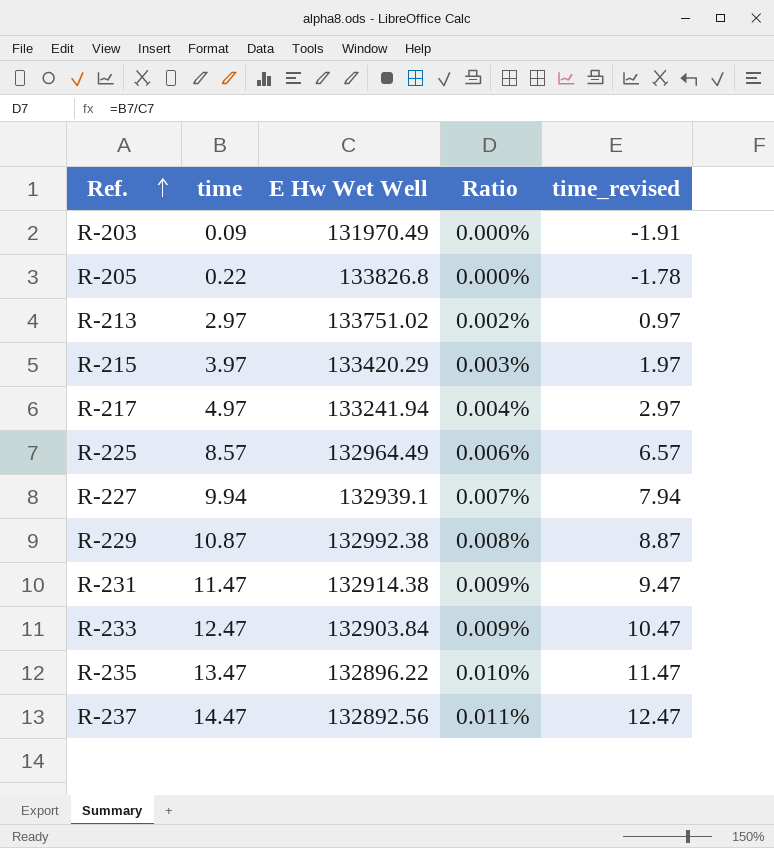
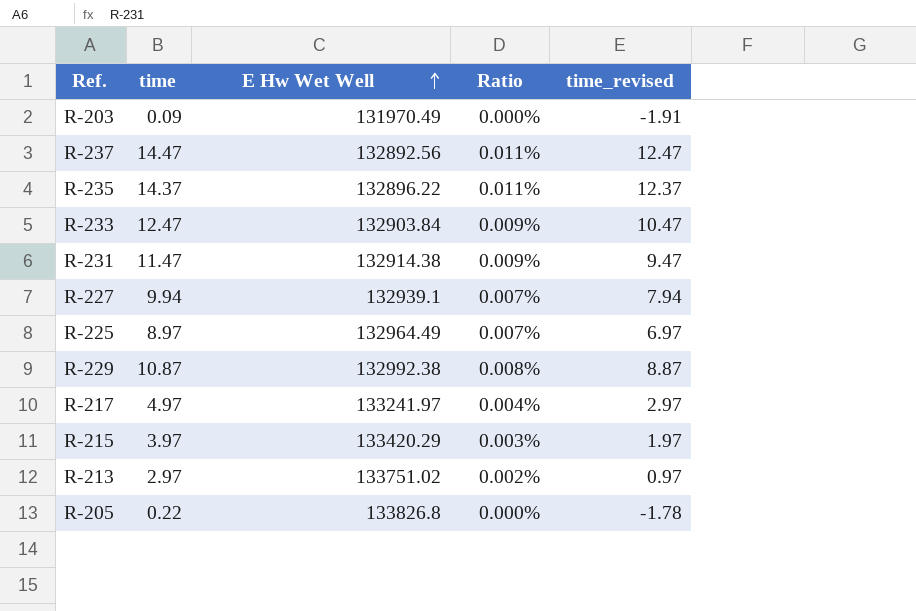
row order: Ref. ascending -> E Hw Wet Well ascending
R-235 | time: 13.47 -> 14.37
R-235 | Ratio: 0.010% -> 0.011%
R-235 | time_revised: 11.47 -> 12.37
R-225 | time: 8.57 -> 8.97
R-225 | Ratio: 0.006% -> 0.007%
R-225 | time_revised: 6.57 -> 6.97
R-217 | E Hw Wet Well: 133241.94 -> 133241.97

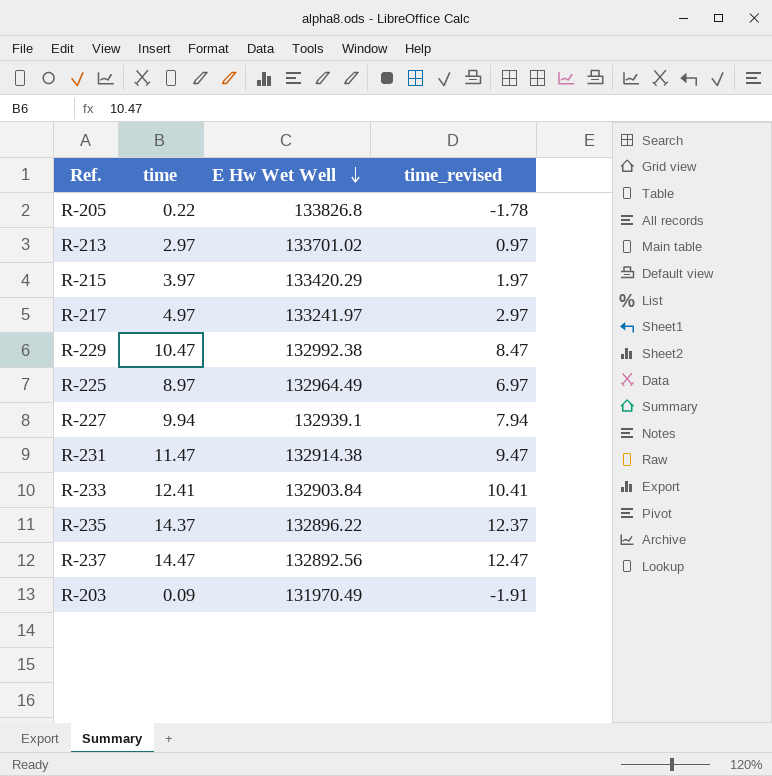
row order: E Hw Wet Well ascending -> E Hw Wet Well descending
column Ratio | formula: [time] / [E Hw Wet Well] -> none
R-213 | E Hw Wet Well: 133751.02 -> 133701.02
R-229 | time: 10.87 -> 10.47
R-229 | time_revised: 8.87 -> 8.47
R-233 | time: 12.47 -> 12.41
R-233 | time_revised: 10.47 -> 10.41

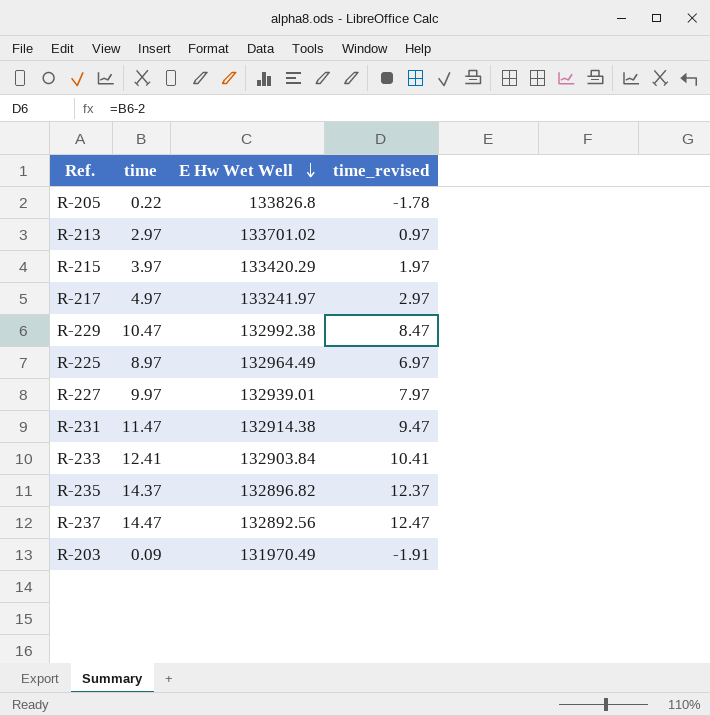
R-227 | time: 9.94 -> 9.97
R-227 | E Hw Wet Well: 132939.1 -> 132939.01
R-227 | time_revised: 7.94 -> 7.97
R-235 | E Hw Wet Well: 132896.22 -> 132896.82

